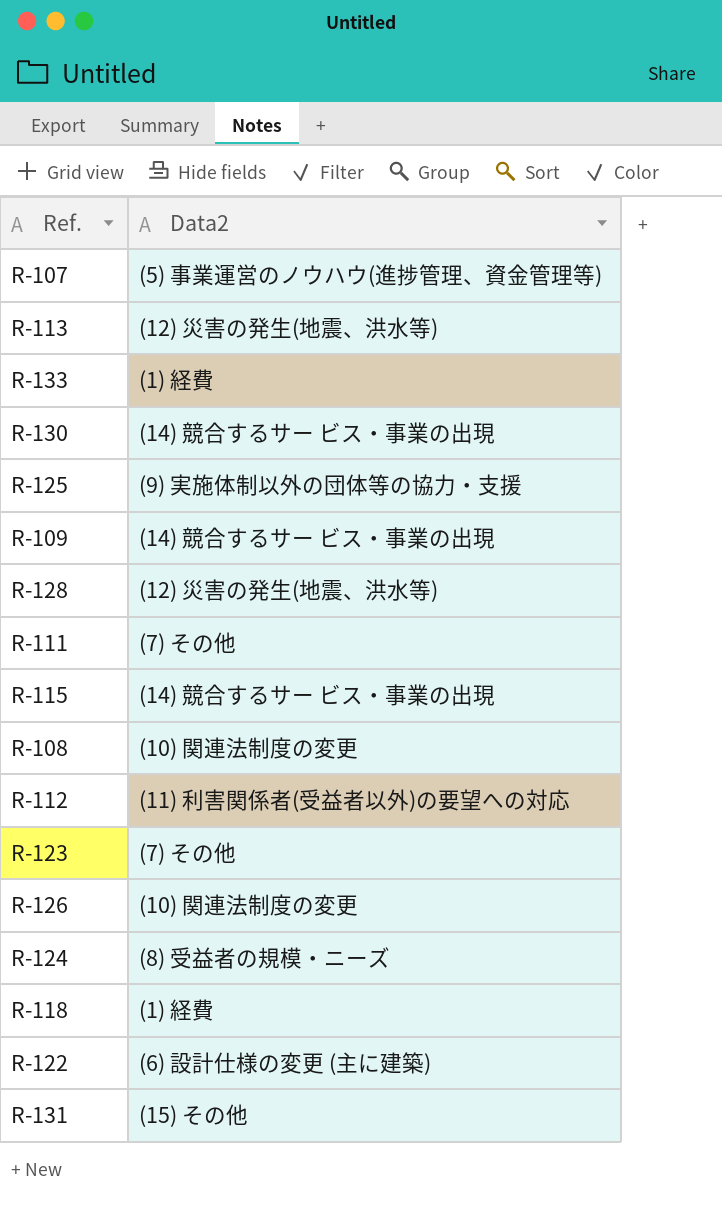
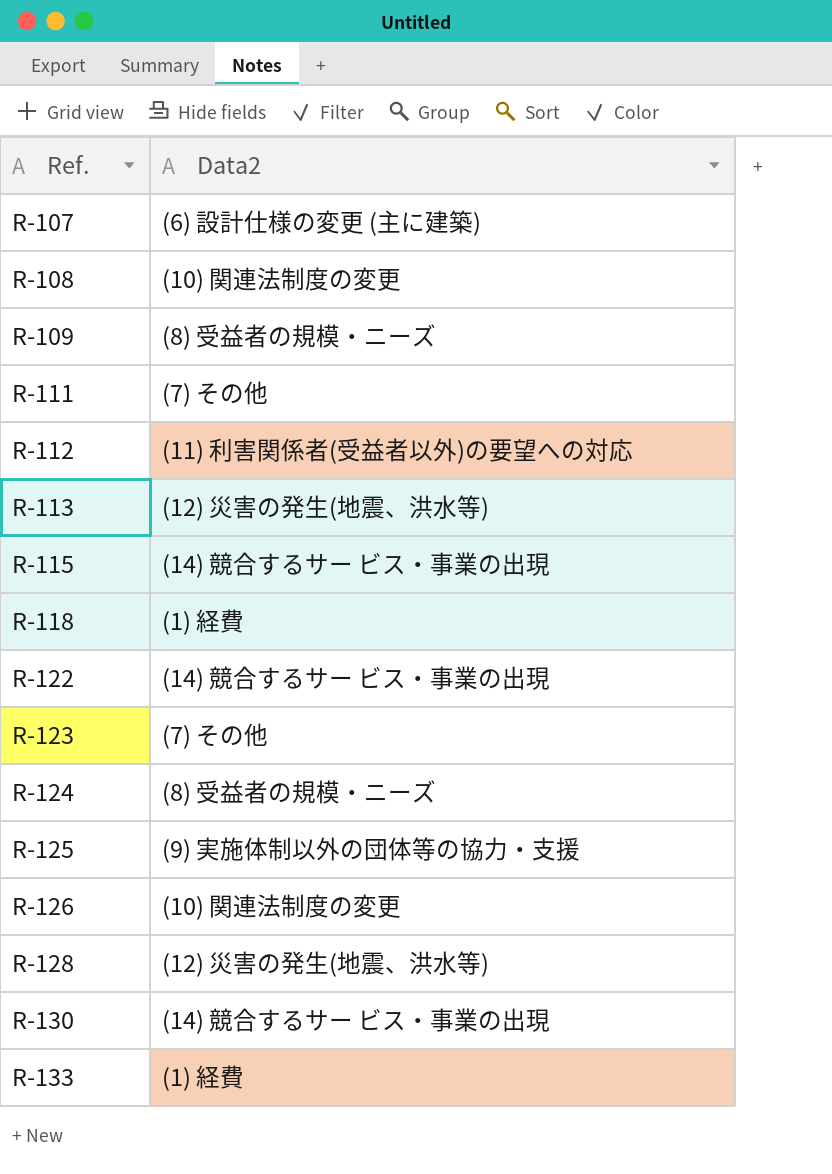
row order: none -> Ref. ascending
row R-131: (15) その他 -> none
R-107 | Data2: (5) 事業運営のノウハウ(進捗管理、資金管理等) -> (6) 設計仕様の変更 (主に建築)
R-109 | Data2: (14) 競合するサー ビス・事業の出現 -> (8) 受益者の規模・ニーズ
R-122 | Data2: (6) 設計仕様の変更 (主に建築) -> (14) 競合するサー ビス・事業の出現

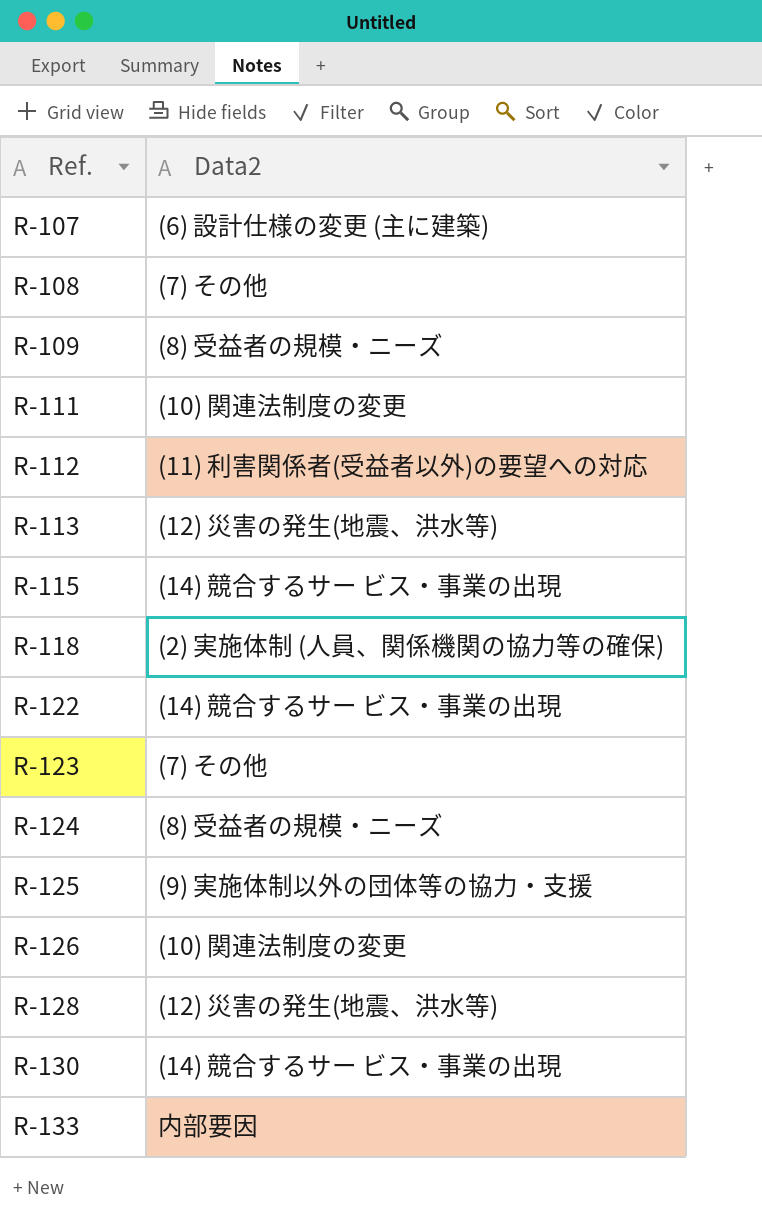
R-108 | Data2: (10) 関連法制度の変更 -> (7) その他
R-111 | Data2: (7) その他 -> (10) 関連法制度の変更
R-118 | Data2: (1) 経費 -> (2) 実施体制 (人員、関係機関の協力等の確保)
R-133 | Data2: (1) 経費 -> 内部要因

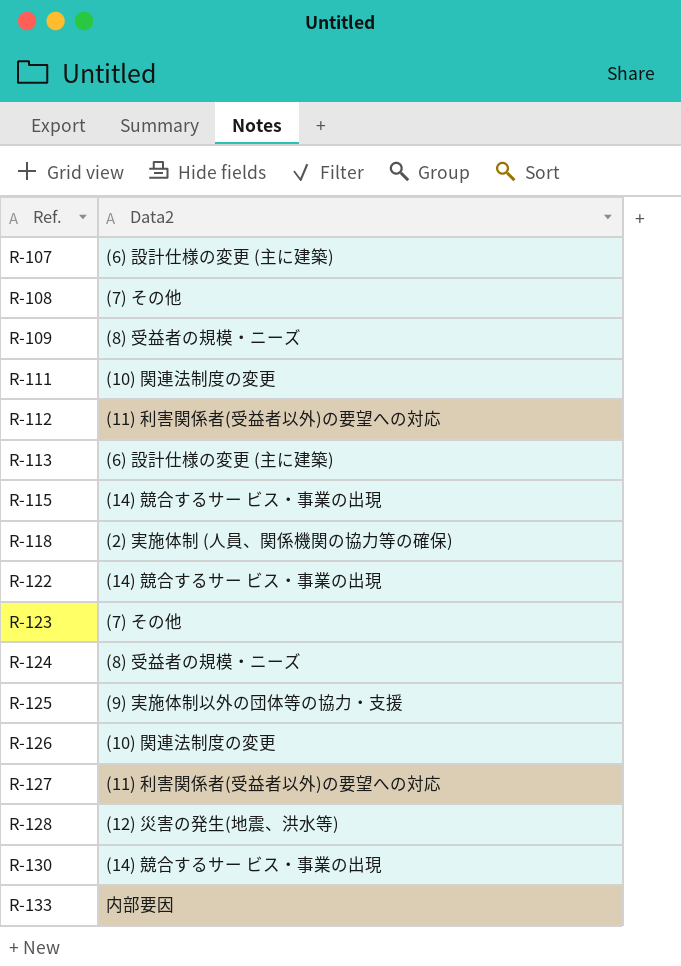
R-113 | Data2: (12) 災害の発生(地震、洪水等) -> (6) 設計仕様の変更 (主に建築)
row R-127: none -> (11) 利害関係者(受益者以外)の要望への対応

